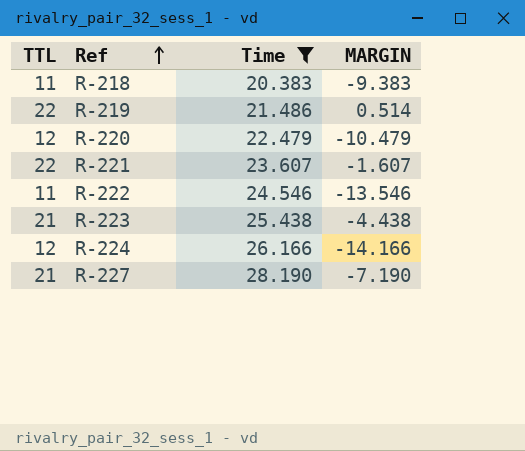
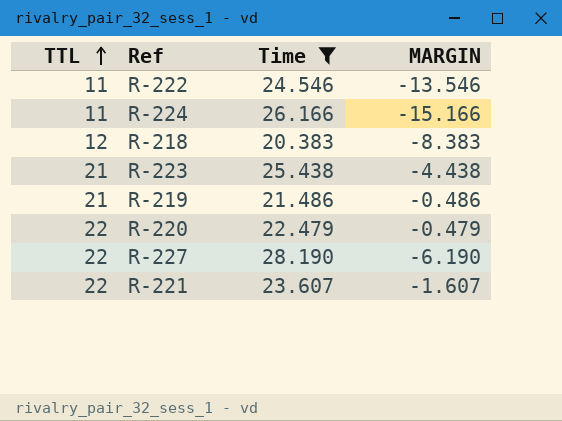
row order: Ref ascending -> TTL ascending
R-224 | TTL: 12 -> 11
R-224 | MARGIN: -14.166 -> -15.166
R-218 | TTL: 11 -> 12
R-218 | MARGIN: -9.383 -> -8.383
R-219 | TTL: 22 -> 21
R-219 | MARGIN: 0.514 -> -0.486
R-220 | TTL: 12 -> 22
R-220 | MARGIN: -10.479 -> -0.479
R-227 | TTL: 21 -> 22
R-227 | MARGIN: -7.190 -> -6.190

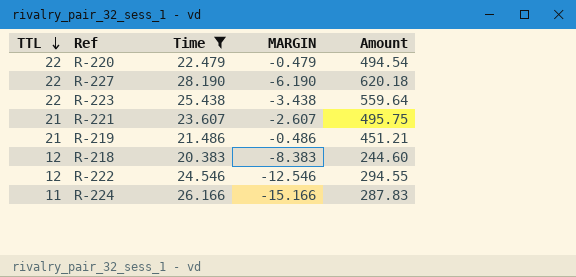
row order: TTL ascending -> TTL descending
column Amount | formula: none -> [TTL] * [Time]
R-223 | TTL: 21 -> 22
R-223 | MARGIN: -4.438 -> -3.438
R-221 | TTL: 22 -> 21
R-221 | MARGIN: -1.607 -> -2.607
R-222 | TTL: 11 -> 12
R-222 | MARGIN: -13.546 -> -12.546

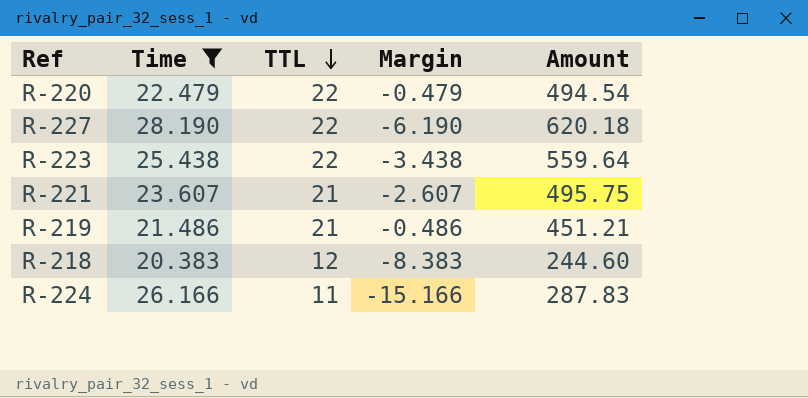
column TTL | position: 1 -> 3
column name: MARGIN -> Margin
row R-222: 12 | 24.546 | -12.546 | 294.55 -> none

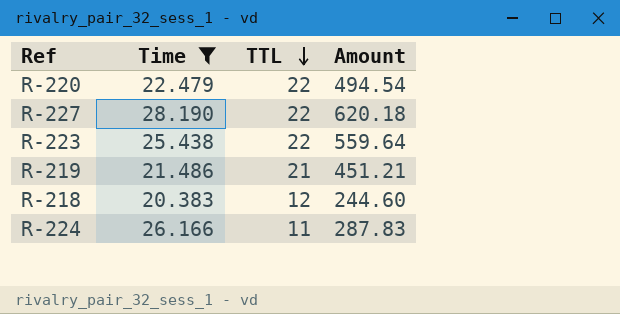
column Margin | formula: [TTL] - [Time] -> none
row R-221: 23.607 | 21 | -2.607 | 495.75 -> none

